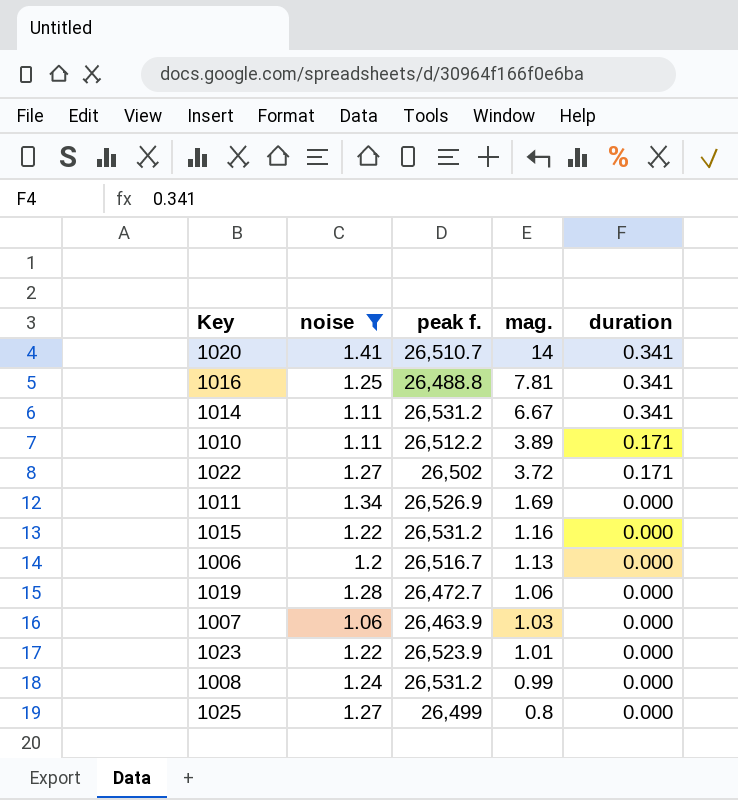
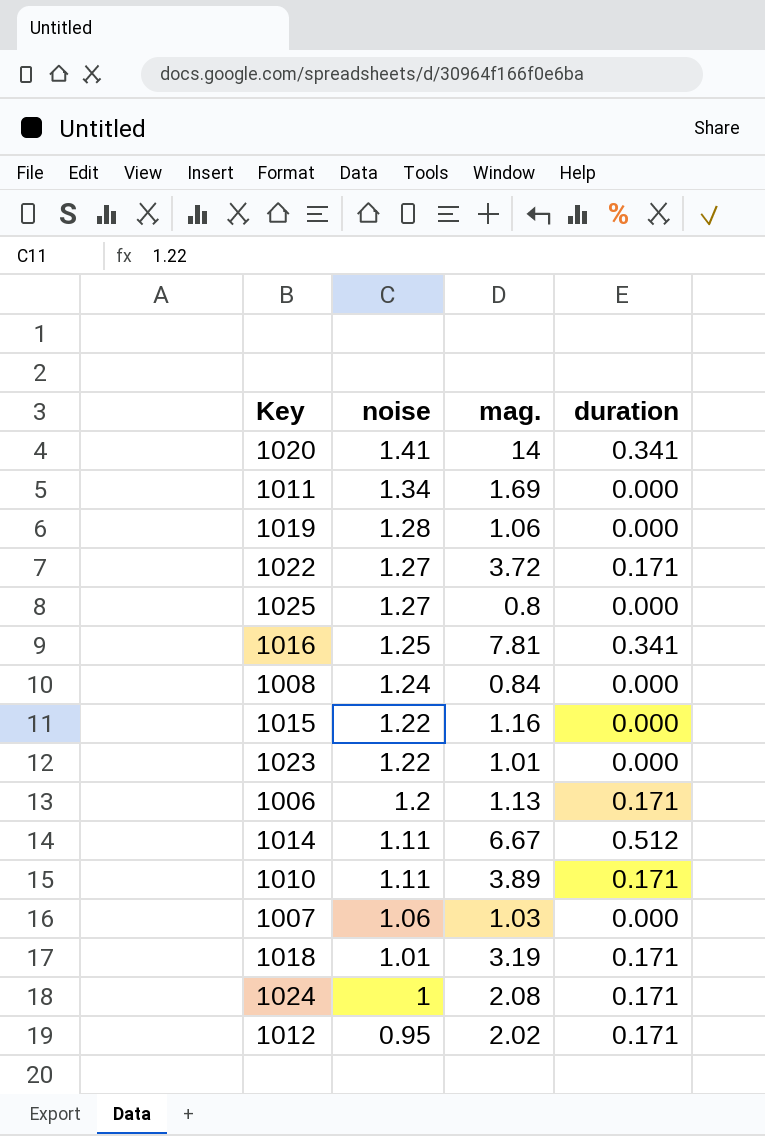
filter: noise >= 1.06 -> none
row order: mag. descending -> noise descending
column peak f. | position: 3 -> none
1008 | mag.: 0.99 -> 0.84
1006 | duration: 0.000 -> 0.171
1014 | duration: 0.341 -> 0.512

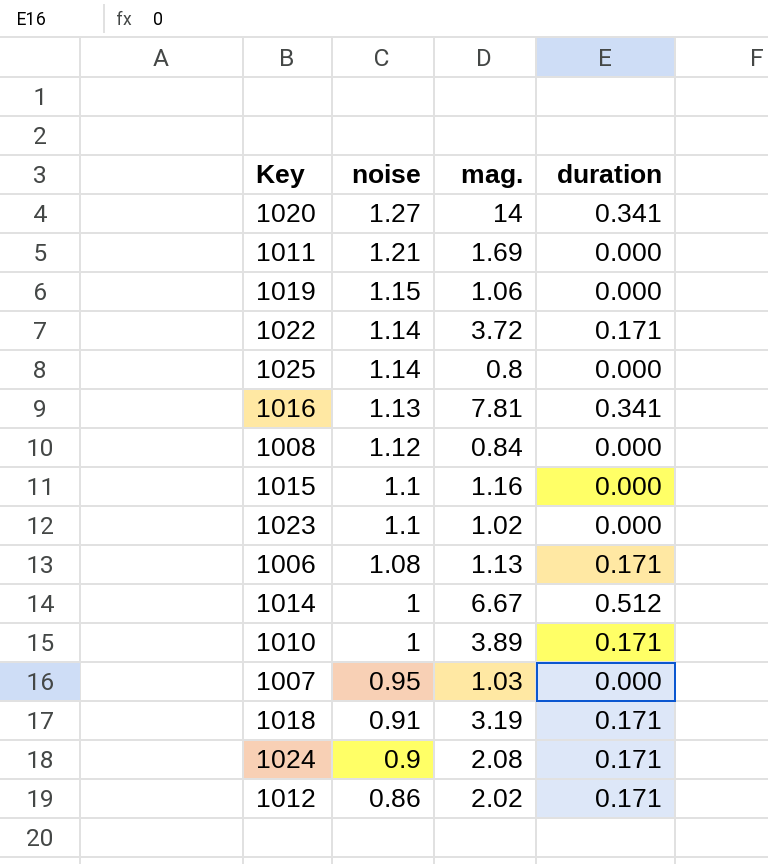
1020 | noise: 1.41 -> 1.27
1011 | noise: 1.34 -> 1.21
1019 | noise: 1.28 -> 1.15
1022 | noise: 1.27 -> 1.14
1025 | noise: 1.27 -> 1.14
1016 | noise: 1.25 -> 1.13
1008 | noise: 1.24 -> 1.12
1015 | noise: 1.22 -> 1.1
1023 | noise: 1.22 -> 1.1
1023 | mag.: 1.01 -> 1.02
1006 | noise: 1.2 -> 1.08
1014 | noise: 1.11 -> 1
1010 | noise: 1.11 -> 1
1007 | noise: 1.06 -> 0.95
1018 | noise: 1.01 -> 0.91
1024 | noise: 1 -> 0.9
1012 | noise: 0.95 -> 0.86

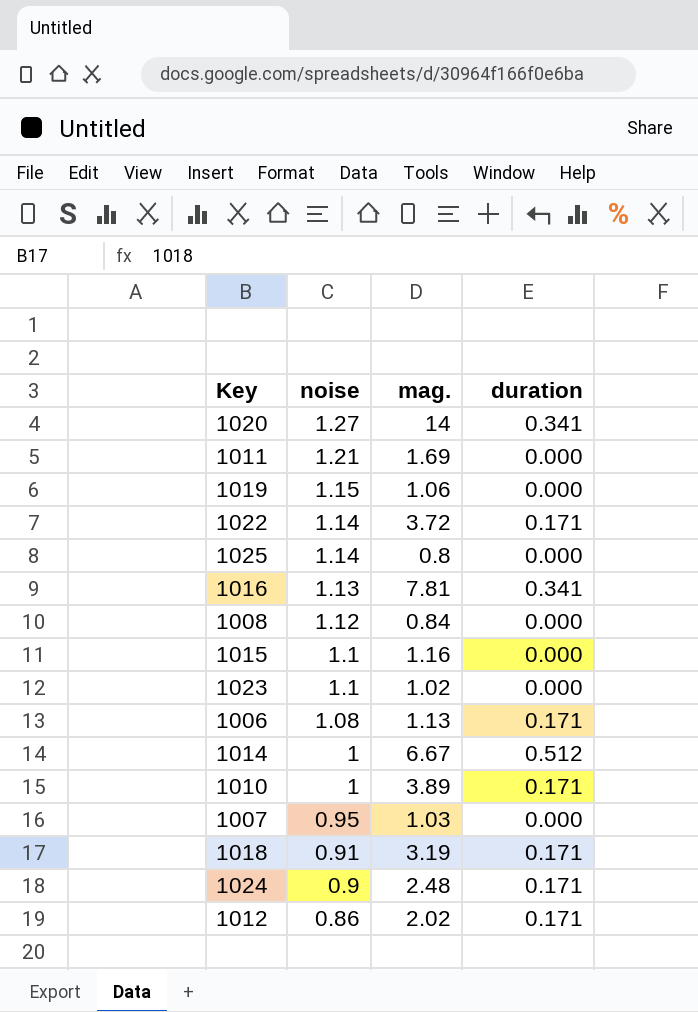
1024 | mag.: 2.08 -> 2.48

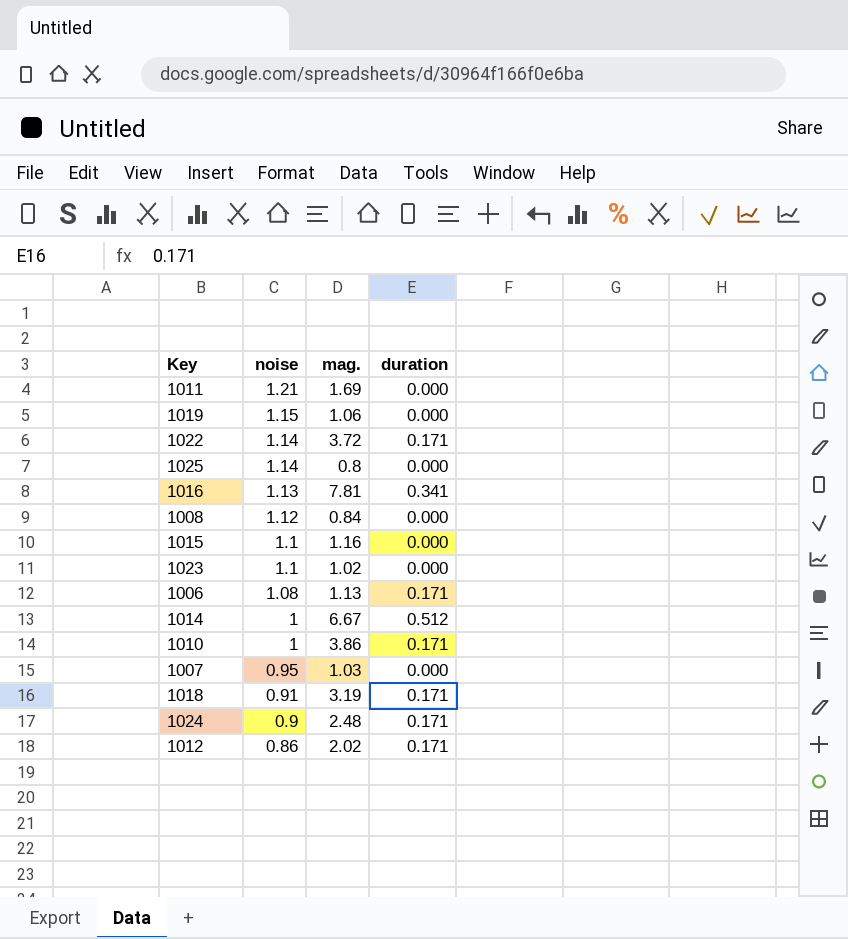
row 1020: 1.27 | 14 | 0.341 -> none
1010 | mag.: 3.89 -> 3.86

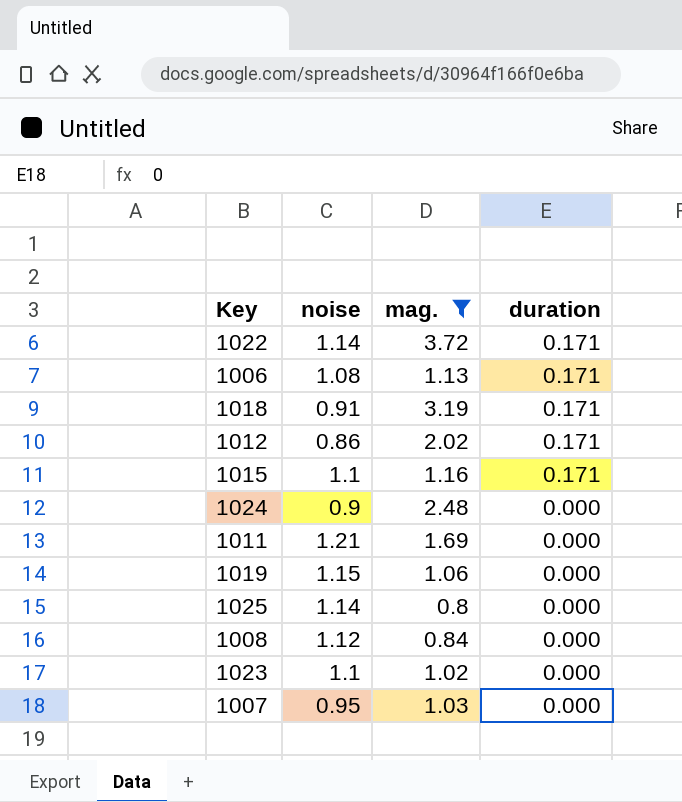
filter: none -> mag. <= 3.72
row order: noise descending -> duration descending
1015 | duration: 0.000 -> 0.171
1024 | duration: 0.171 -> 0.000

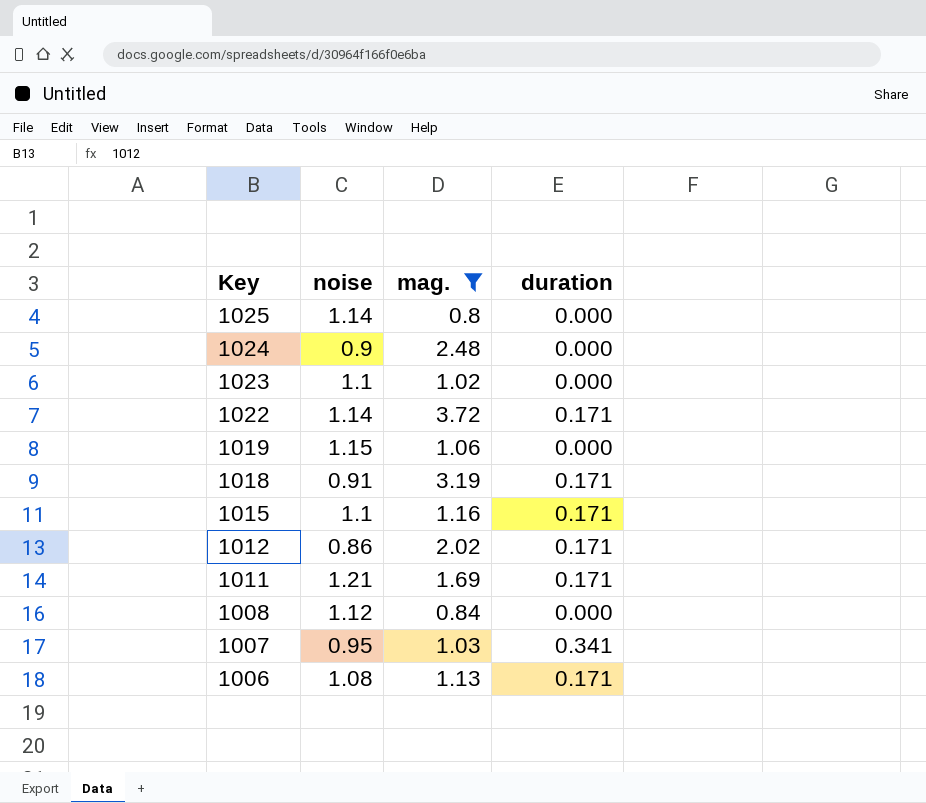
row order: duration descending -> Key descending
1011 | duration: 0.000 -> 0.171
1007 | duration: 0.000 -> 0.341

